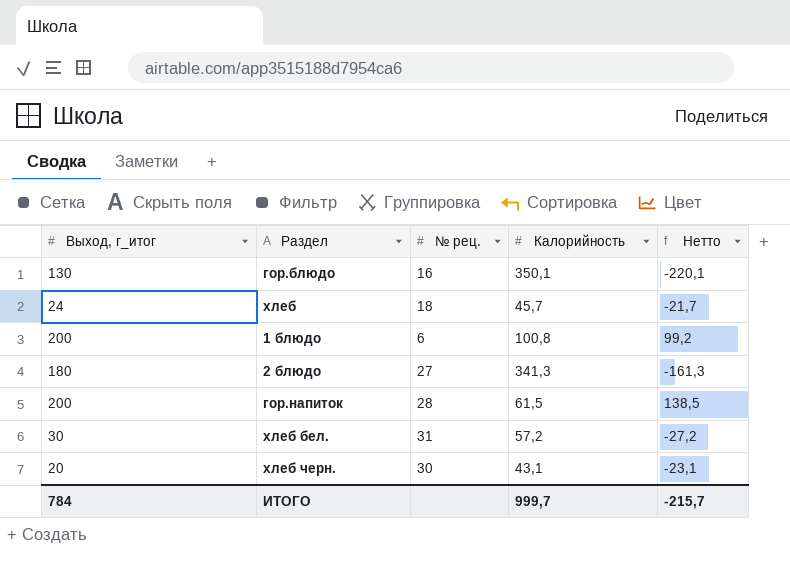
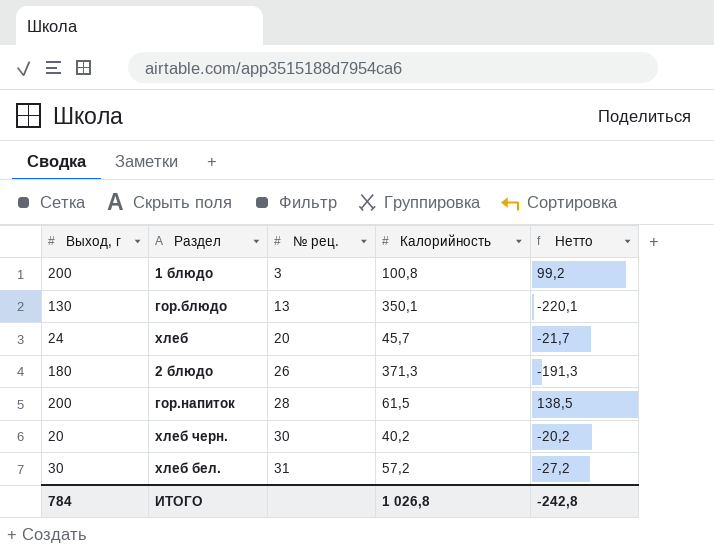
row order: none -> № рец. ascending
column name: Выход, г_итог -> Выход, г
1 блюдо | № рец.: 6 -> 3
гор.блюдо | № рец.: 16 -> 13
хлеб | № рец.: 18 -> 20
2 блюдо | № рец.: 27 -> 26
2 блюдо | Калорийность: 341,3 -> 371,3
2 блюдо | Нетто: -161,3 -> -191,3
хлеб черн. | Калорийность: 43,1 -> 40,2
хлеб черн. | Нетто: -23,1 -> -20,2
ИТОГО | Калорийность: 999,7 -> 1 026,8
ИТОГО | Нетто: -215,7 -> -242,8

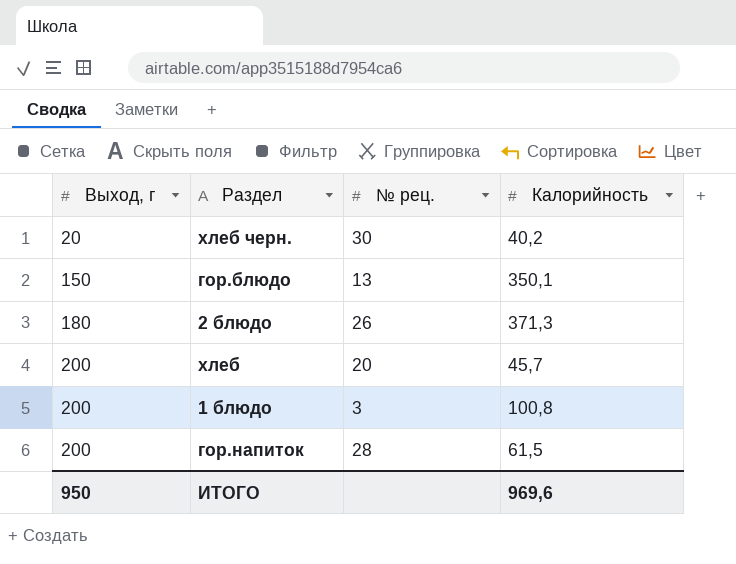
row order: № рец. ascending -> Выход, г ascending
column Нетто | formula: [Выход, г] - [Калорийность] -> none
row хлеб бел.: 30 | 31 | 57,2 | -27,2 -> none
гор.блюдо | Выход, г: 130 -> 150
хлеб | Выход, г: 24 -> 200
ИТОГО | Выход, г: 784 -> 950
ИТОГО | Калорийность: 1 026,8 -> 969,6

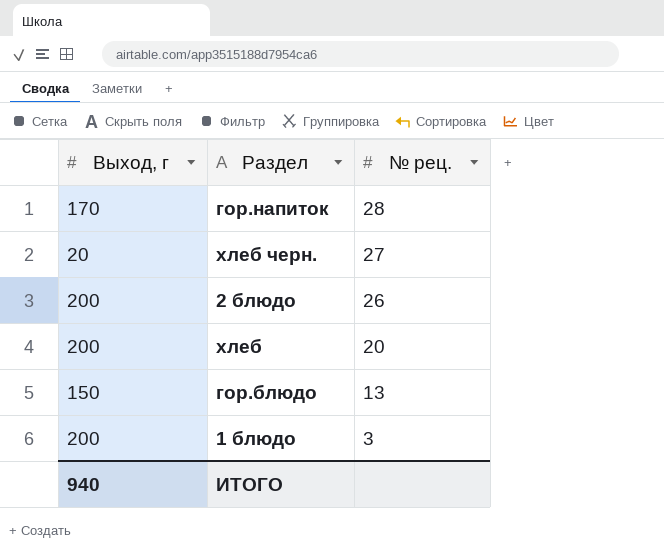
row order: Выход, г ascending -> № рец. descending
column Калорийность | position: 4 -> none
гор.напиток | Выход, г: 200 -> 170
хлеб черн. | № рец.: 30 -> 27
2 блюдо | Выход, г: 180 -> 200
ИТОГО | Выход, г: 950 -> 940

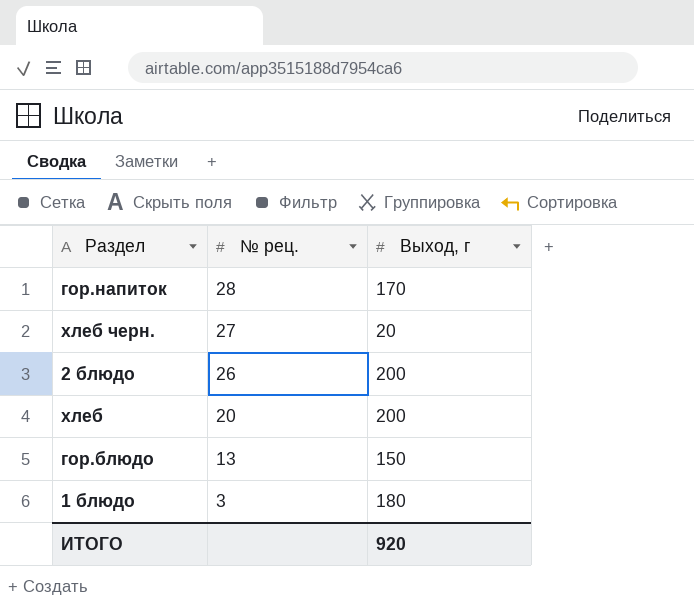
column Выход, г | position: 1 -> 3
1 блюдо | Выход, г: 200 -> 180
ИТОГО | Выход, г: 940 -> 920

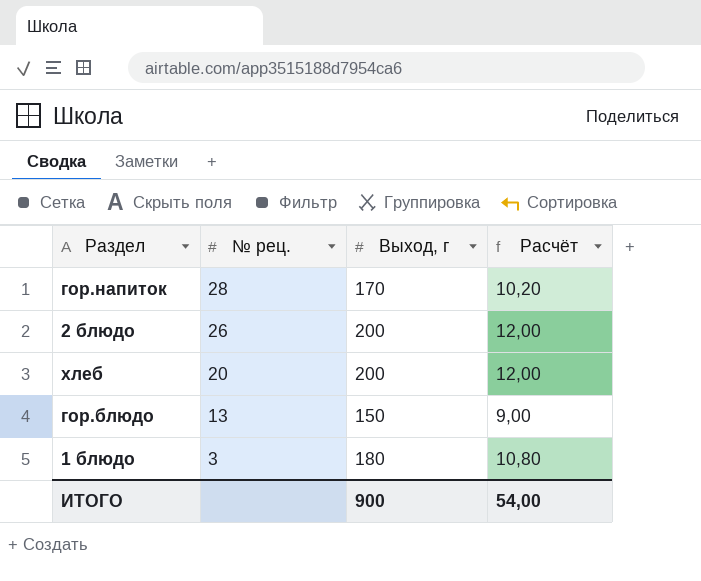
column Расчёт | formula: none -> [Выход, г] * 0,06
row хлеб черн.: 27 | 20 -> none
ИТОГО | Выход, г: 920 -> 900

